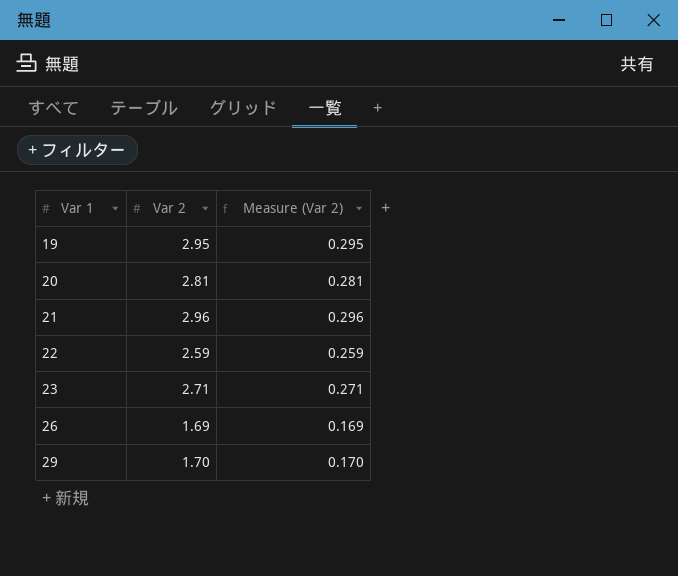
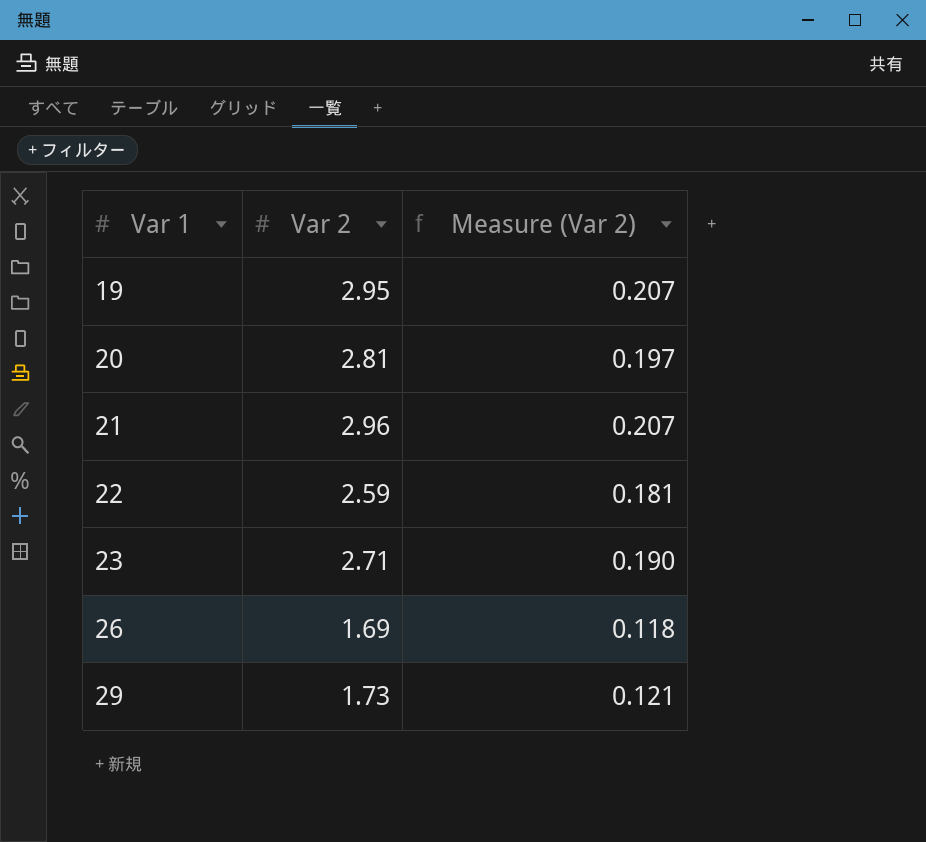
column Measure (Var 2) | formula: [Var 2] * 0.1 -> [Var 2] * 0.07
29 | Var 2: 1.70 -> 1.73

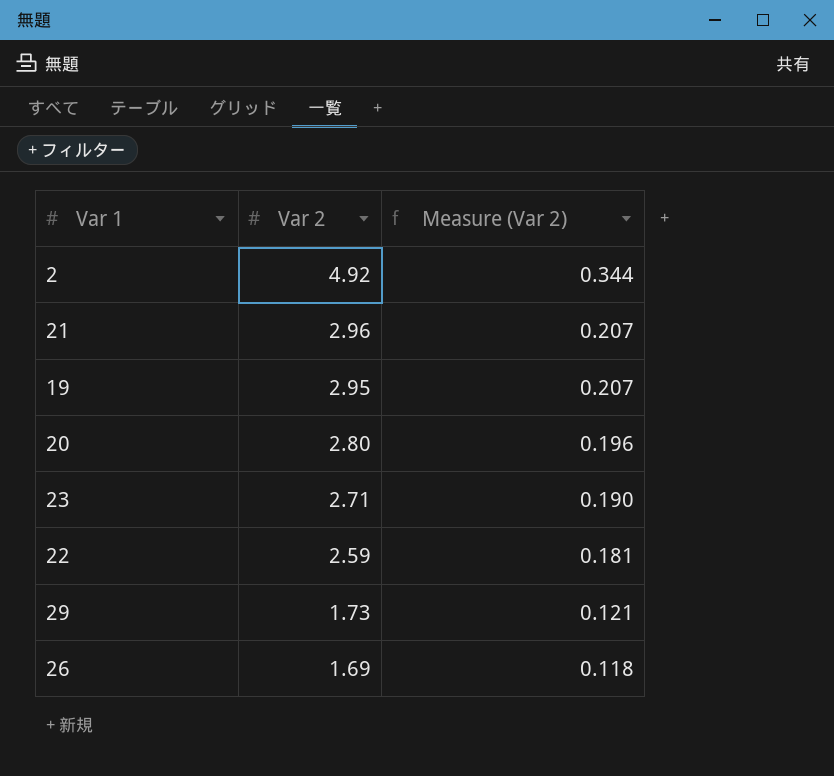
row order: Var 1 ascending -> Var 2 descending
row 2: none -> 4.92 | 0.344
20 | Var 2: 2.81 -> 2.80
20 | Measure (Var 2): 0.197 -> 0.196

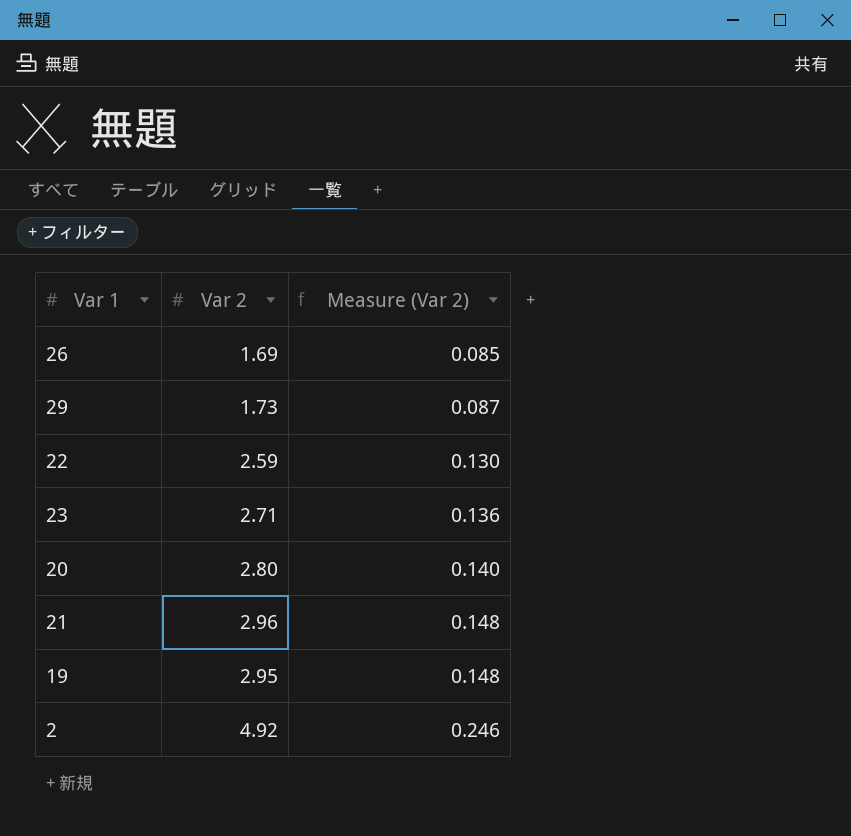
row order: Var 2 descending -> Measure (Var 2) ascending
column Measure (Var 2) | formula: [Var 2] * 0.07 -> [Var 2] * 0.05

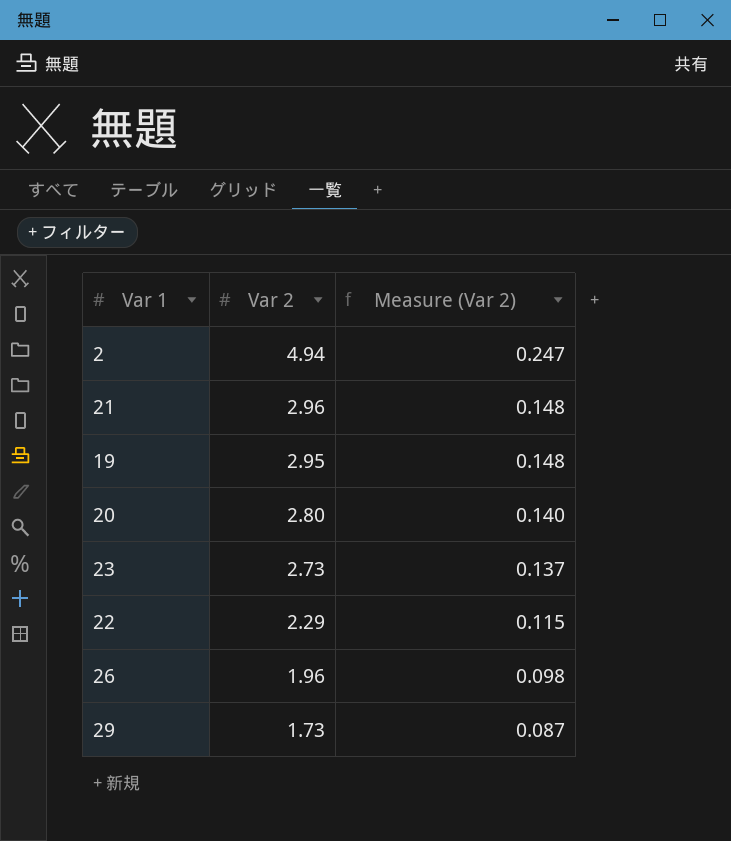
row order: Measure (Var 2) ascending -> Var 2 descending
2 | Var 2: 4.92 -> 4.94
2 | Measure (Var 2): 0.246 -> 0.247
23 | Var 2: 2.71 -> 2.73
23 | Measure (Var 2): 0.136 -> 0.137
22 | Var 2: 2.59 -> 2.29
22 | Measure (Var 2): 0.130 -> 0.115
26 | Var 2: 1.69 -> 1.96
26 | Measure (Var 2): 0.085 -> 0.098

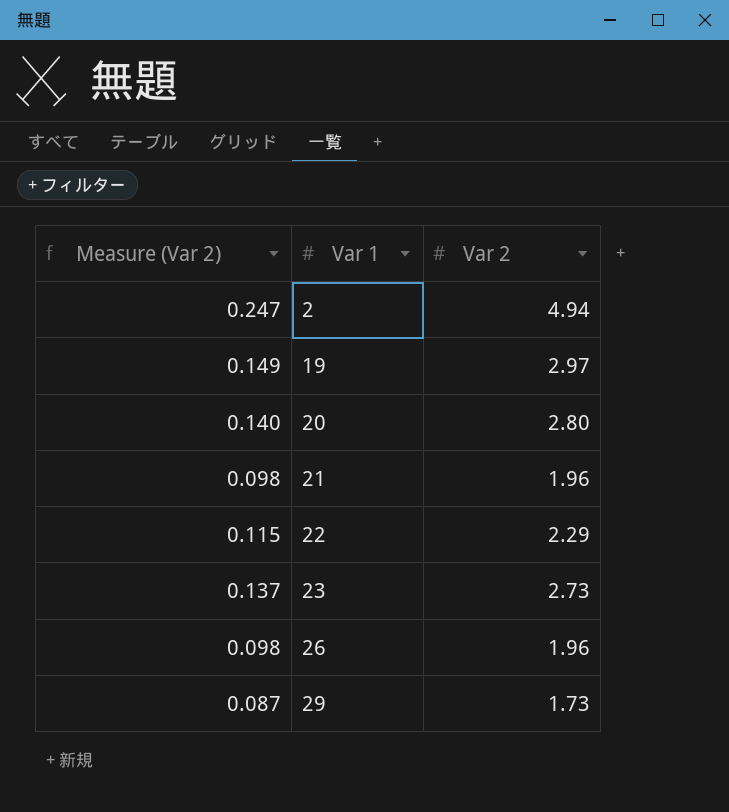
row order: Var 2 descending -> Var 1 ascending
column Measure (Var 2) | position: 3 -> 1
19 | Measure (Var 2): 0.148 -> 0.149
19 | Var 2: 2.95 -> 2.97
21 | Measure (Var 2): 0.148 -> 0.098
21 | Var 2: 2.96 -> 1.96

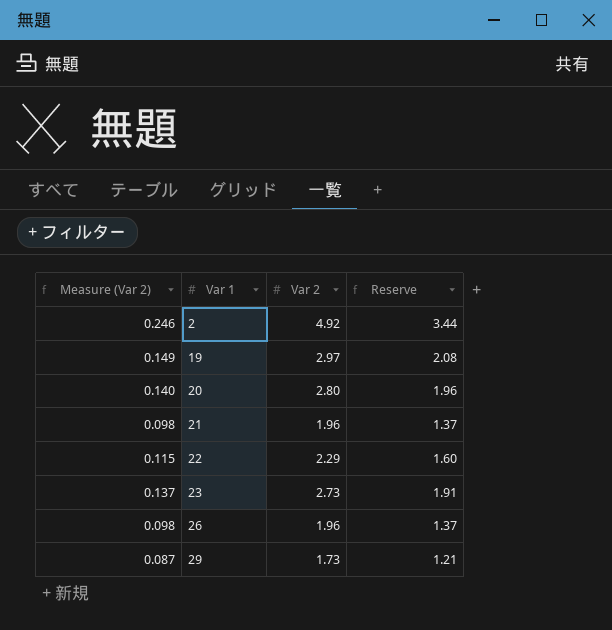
column Reserve | formula: none -> [Var 2] * 0.7
2 | Measure (Var 2): 0.247 -> 0.246
2 | Var 2: 4.94 -> 4.92

